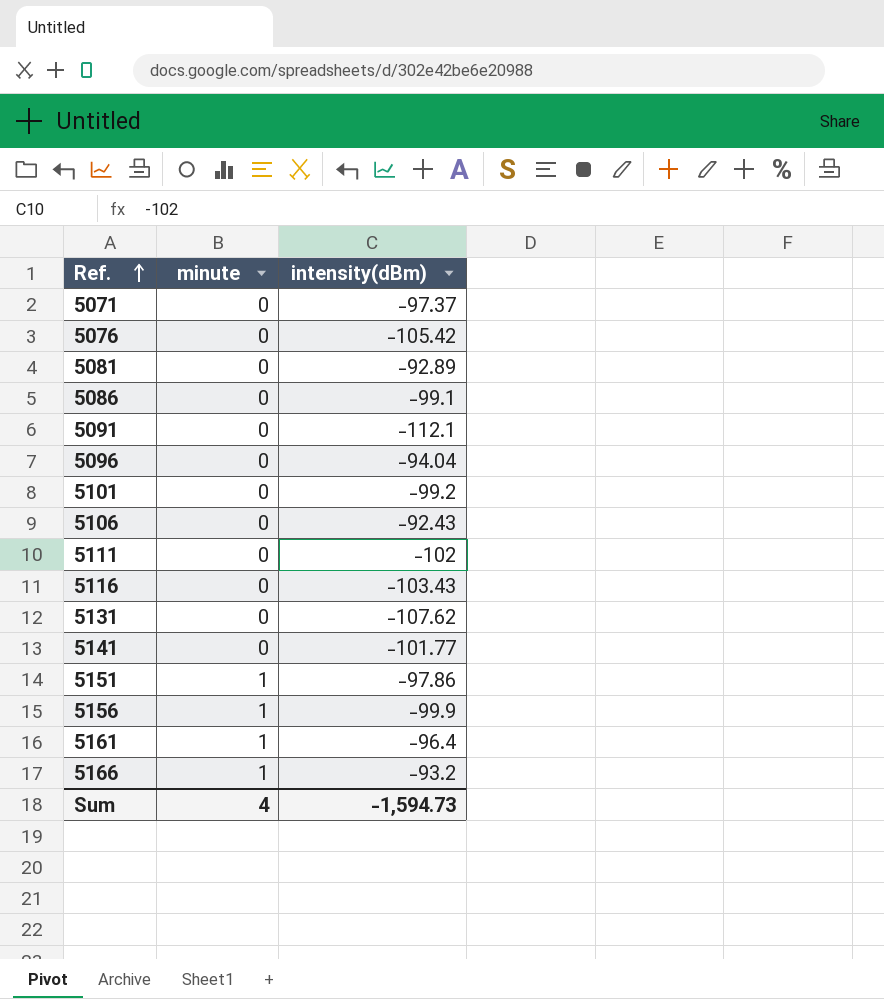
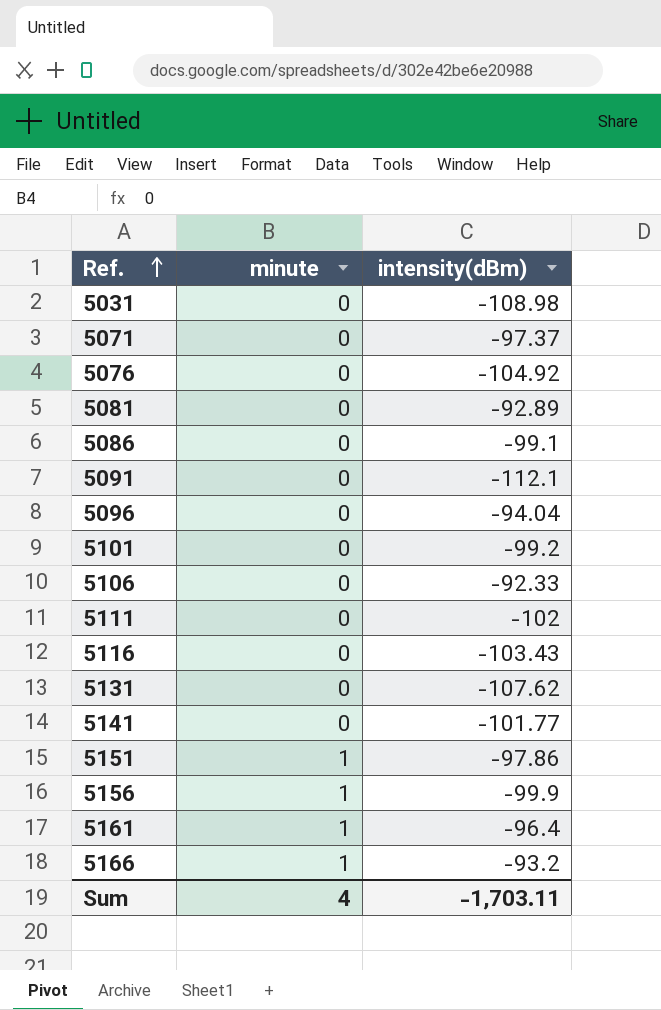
row 5031: none -> 0 | -108.98
5076 | intensity(dBm): -105.42 -> -104.92
5106 | intensity(dBm): -92.43 -> -92.33
Sum | intensity(dBm): -1,594.73 -> -1,703.11

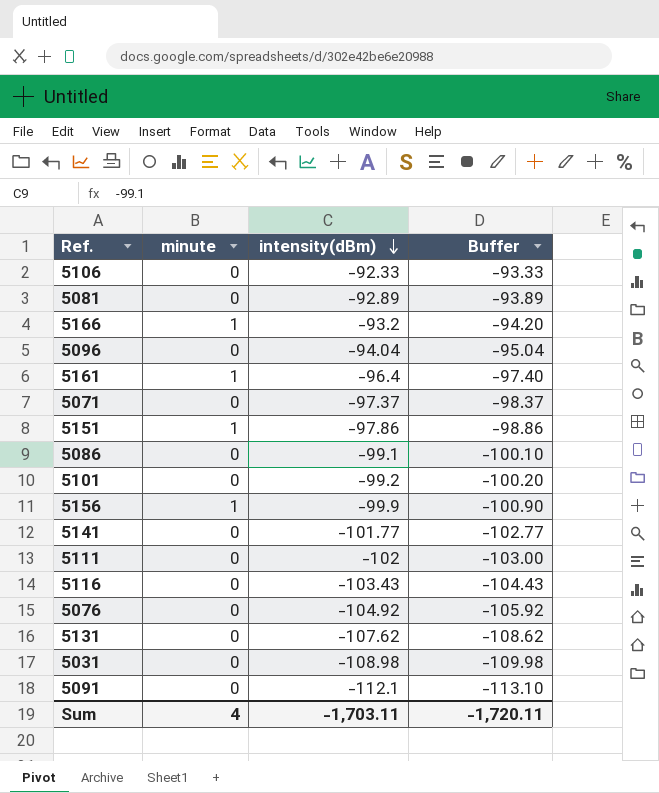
row order: Ref. ascending -> intensity(dBm) descending
column Buffer | formula: none -> [intensity(dBm)] - 1

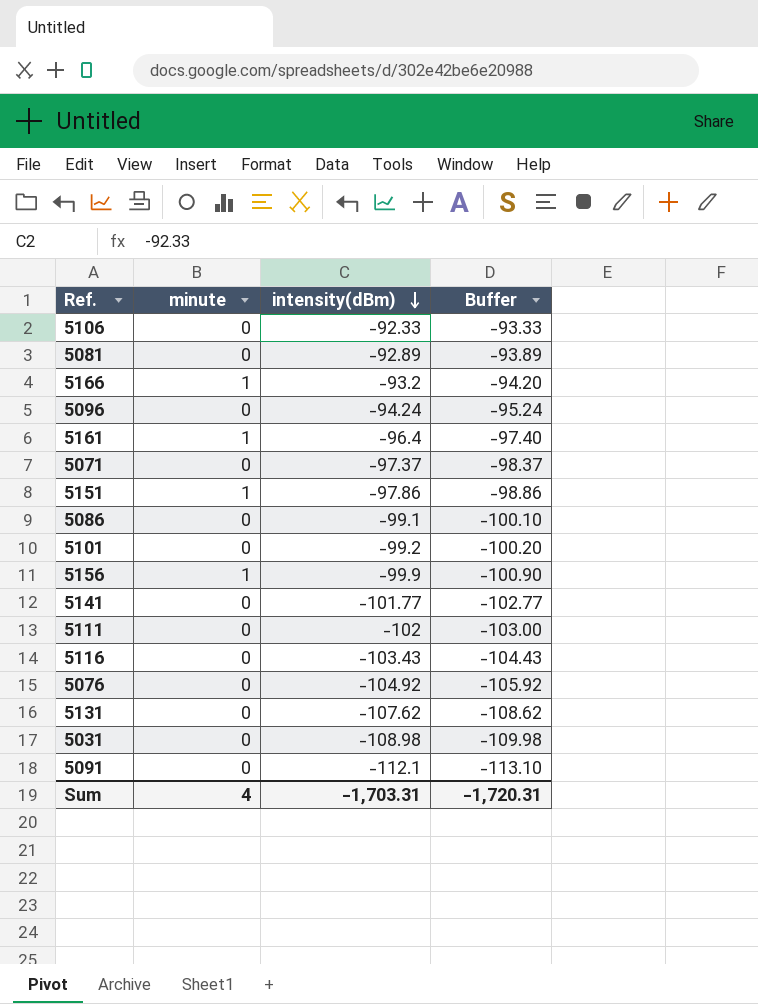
5096 | intensity(dBm): -94.04 -> -94.24
5096 | Buffer: -95.04 -> -95.24
Sum | intensity(dBm): -1,703.11 -> -1,703.31
Sum | Buffer: -1,720.11 -> -1,720.31

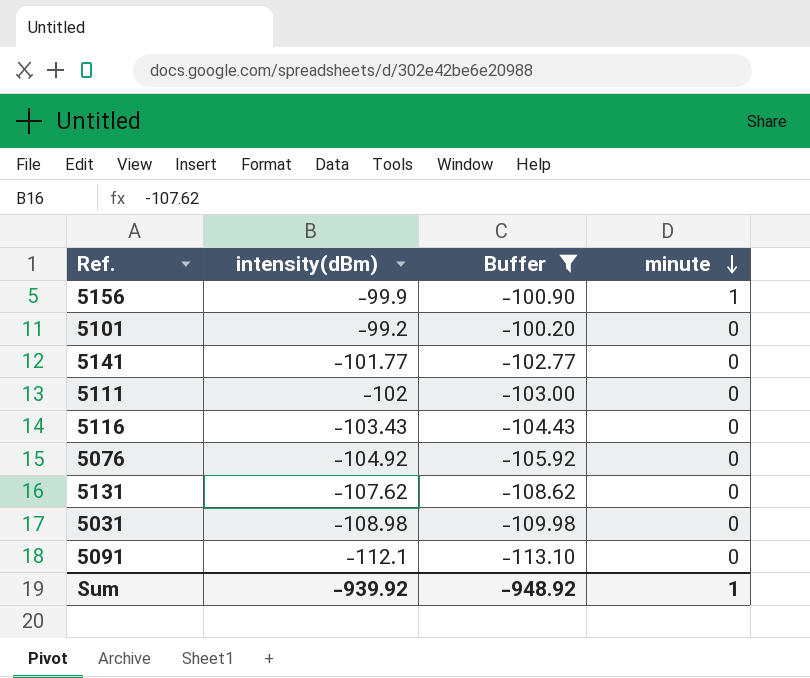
filter: none -> Buffer <= -100.20
row order: intensity(dBm) descending -> minute descending
column minute | position: 2 -> 4
Sum | intensity(dBm): -1,703.31 -> -939.92
Sum | Buffer: -1,720.31 -> -948.92
Sum | minute: 4 -> 1

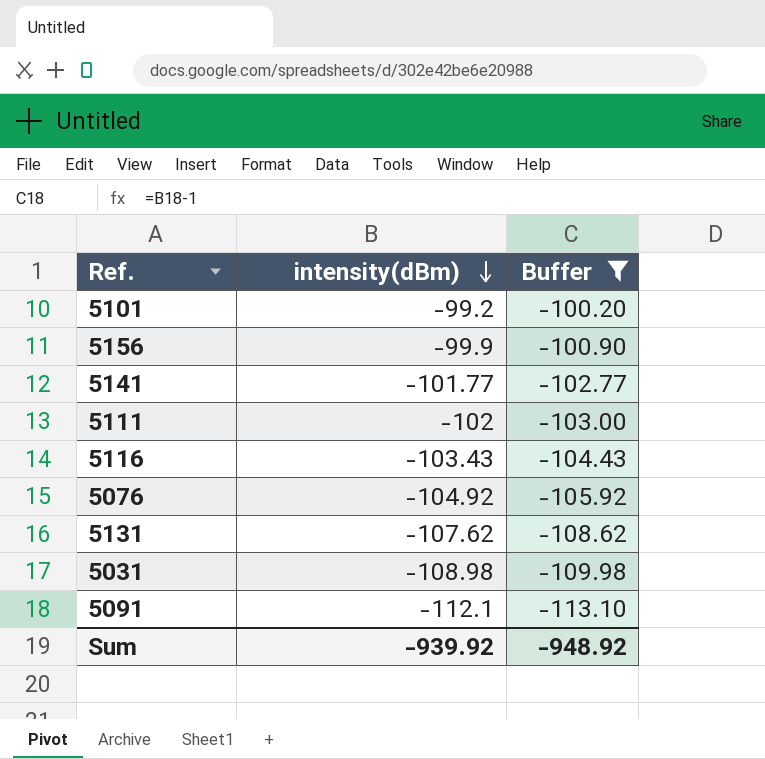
row order: minute descending -> intensity(dBm) descending
column minute | position: 4 -> none

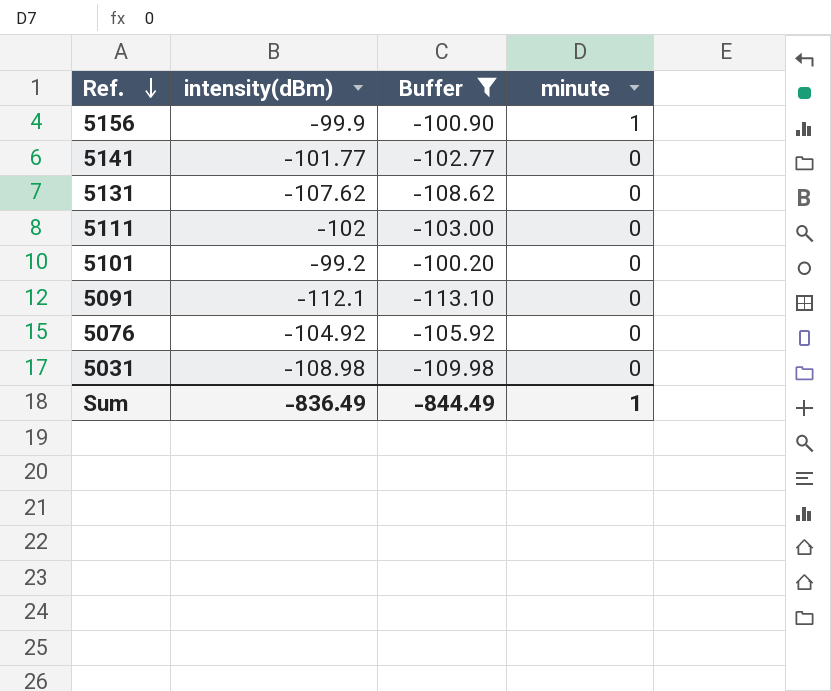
row order: intensity(dBm) descending -> Ref. descending
column minute | position: none -> 4
row 5116: -103.43 | -104.43 -> none
Sum | intensity(dBm): -939.92 -> -836.49
Sum | Buffer: -948.92 -> -844.49

